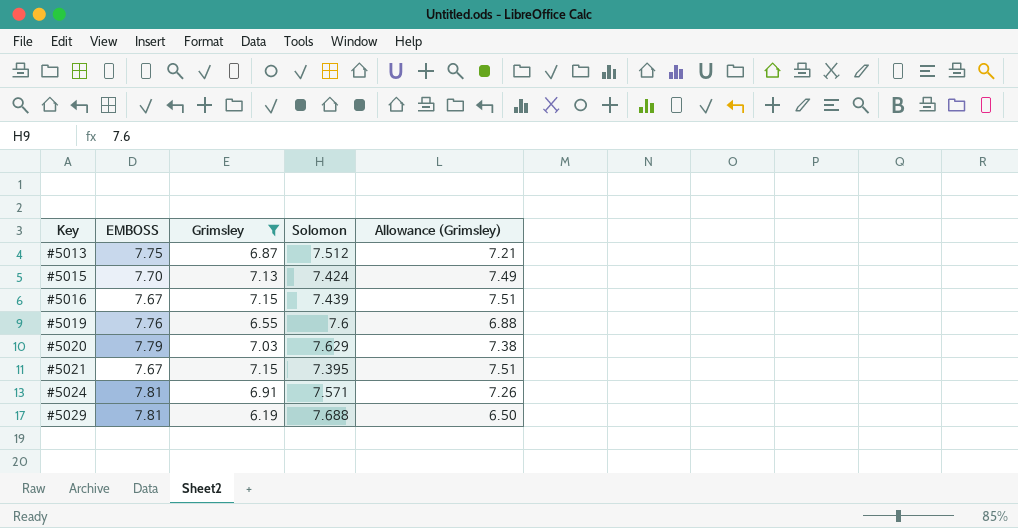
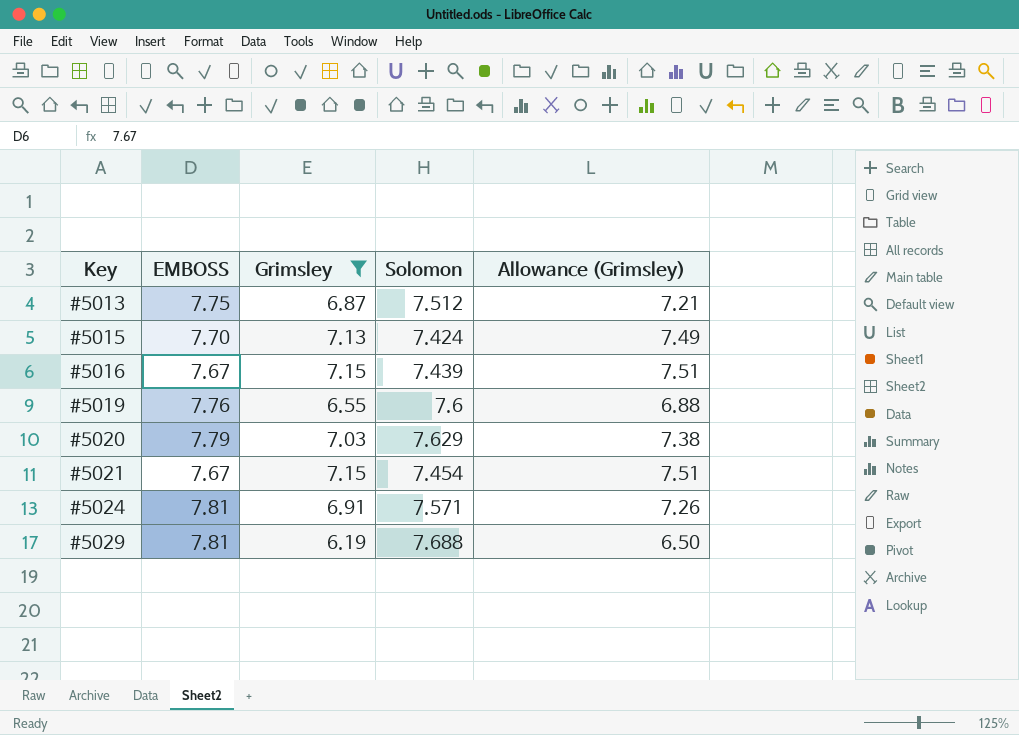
#5021 | Solomon: 7.395 -> 7.454

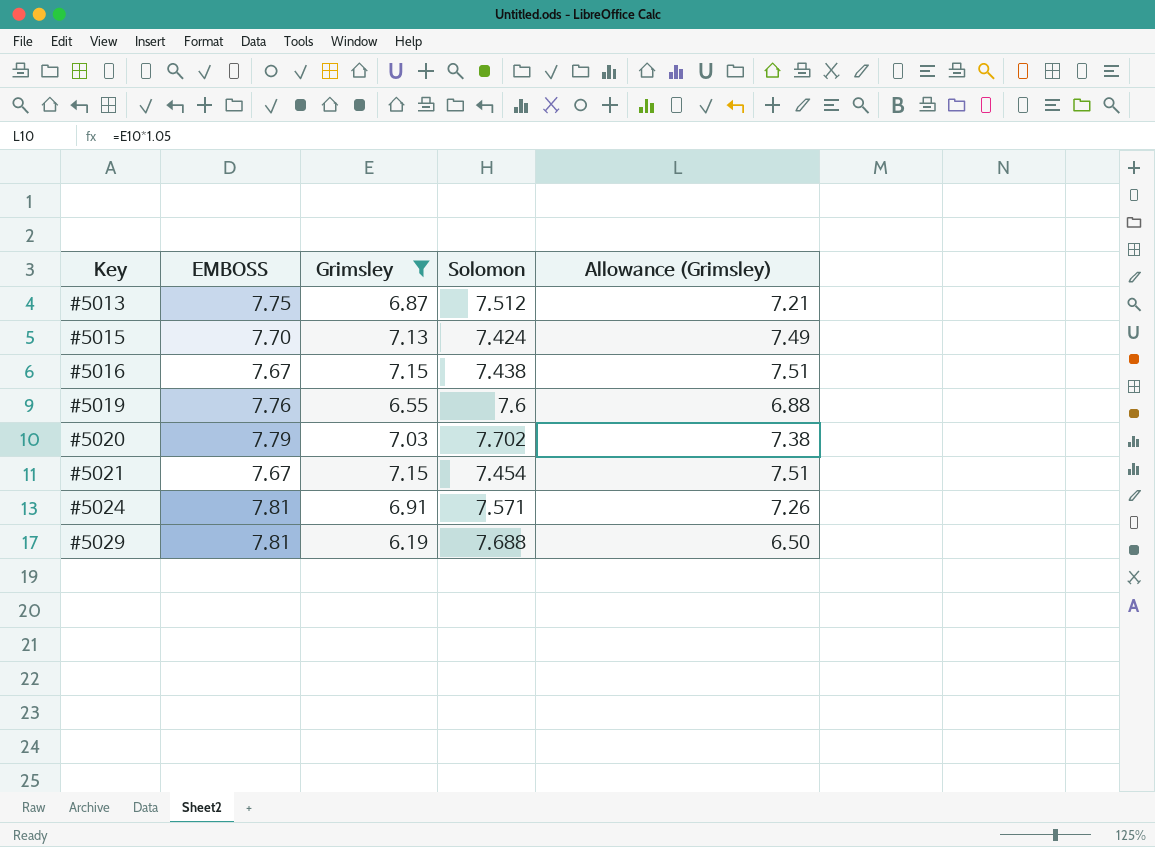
#5016 | Solomon: 7.439 -> 7.438
#5020 | Solomon: 7.629 -> 7.702

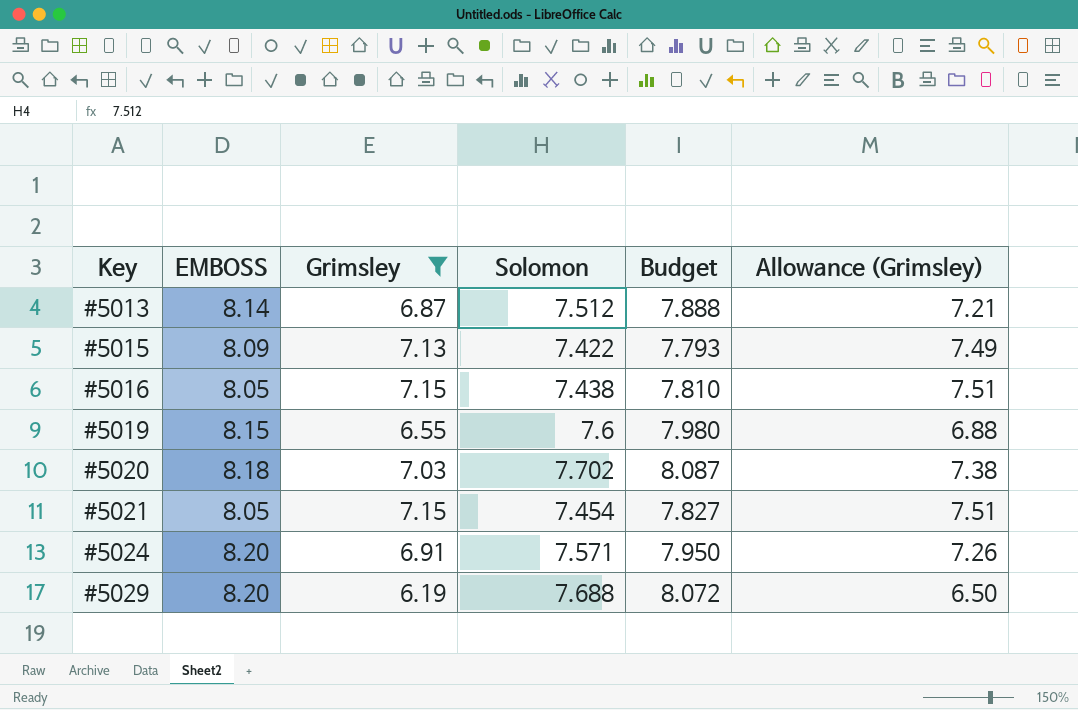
column Budget | formula: none -> [Solomon] * 1.05
#5013 | EMBOSS: 7.75 -> 8.14
#5015 | EMBOSS: 7.70 -> 8.09
#5015 | Solomon: 7.424 -> 7.422
#5016 | EMBOSS: 7.67 -> 8.05
#5019 | EMBOSS: 7.76 -> 8.15
#5020 | EMBOSS: 7.79 -> 8.18
#5021 | EMBOSS: 7.67 -> 8.05
#5024 | EMBOSS: 7.81 -> 8.20
#5029 | EMBOSS: 7.81 -> 8.20

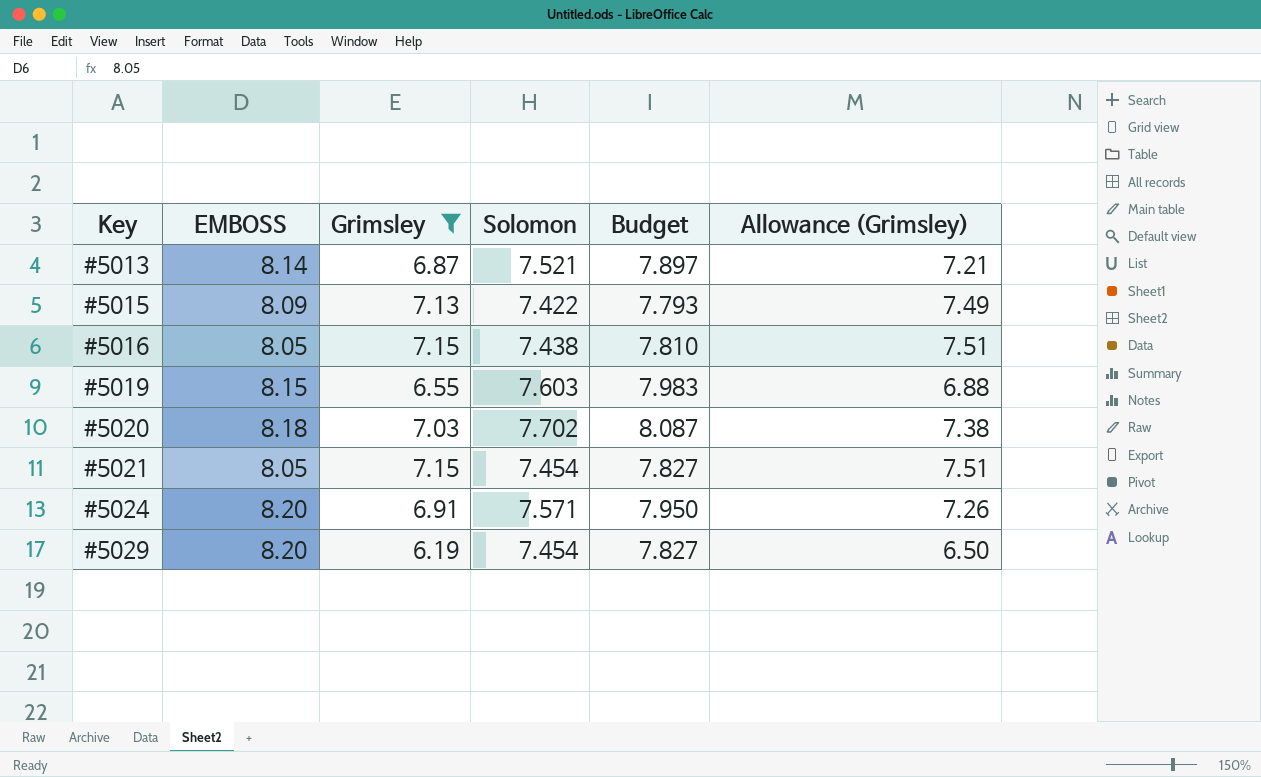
#5013 | Solomon: 7.512 -> 7.521
#5013 | Budget: 7.888 -> 7.897
#5019 | Solomon: 7.6 -> 7.603
#5019 | Budget: 7.980 -> 7.983
#5029 | Solomon: 7.688 -> 7.454
#5029 | Budget: 8.072 -> 7.827

